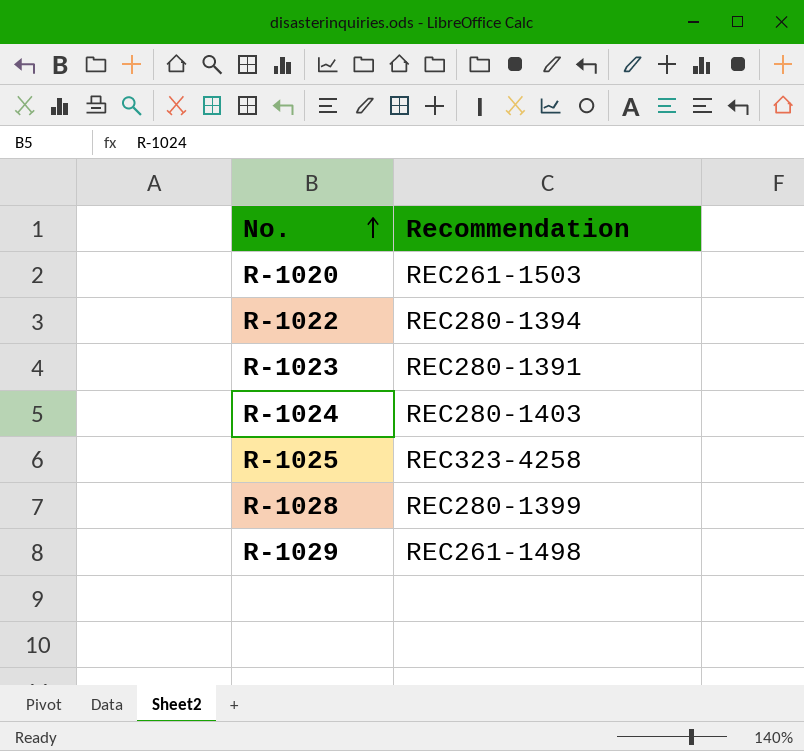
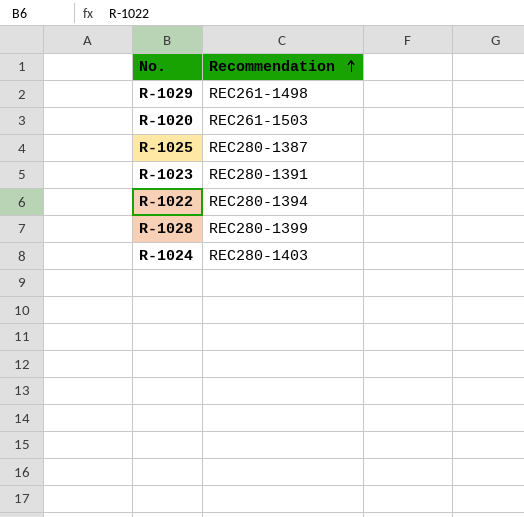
row order: No. ascending -> Recommendation ascending
R-1025 | Recommendation: REC323-4258 -> REC280-1387

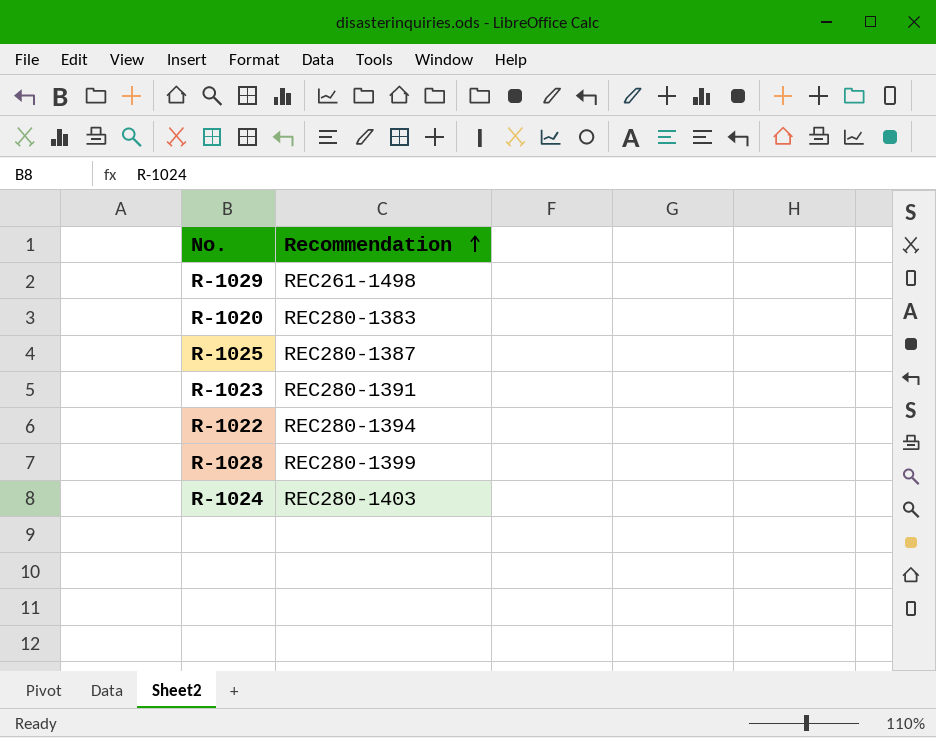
R-1020 | Recommendation: REC261-1503 -> REC280-1383

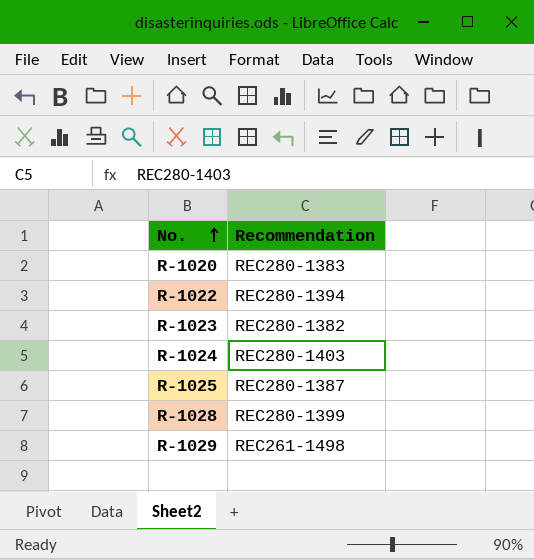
row order: Recommendation ascending -> No. ascending
R-1023 | Recommendation: REC280-1391 -> REC280-1382

